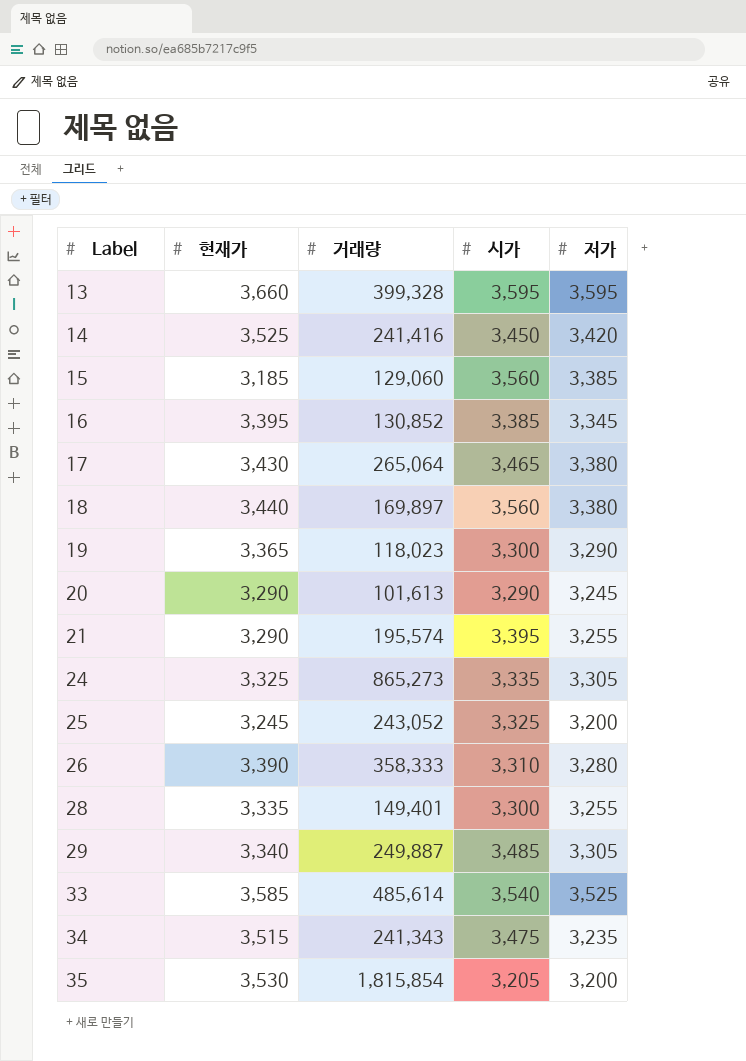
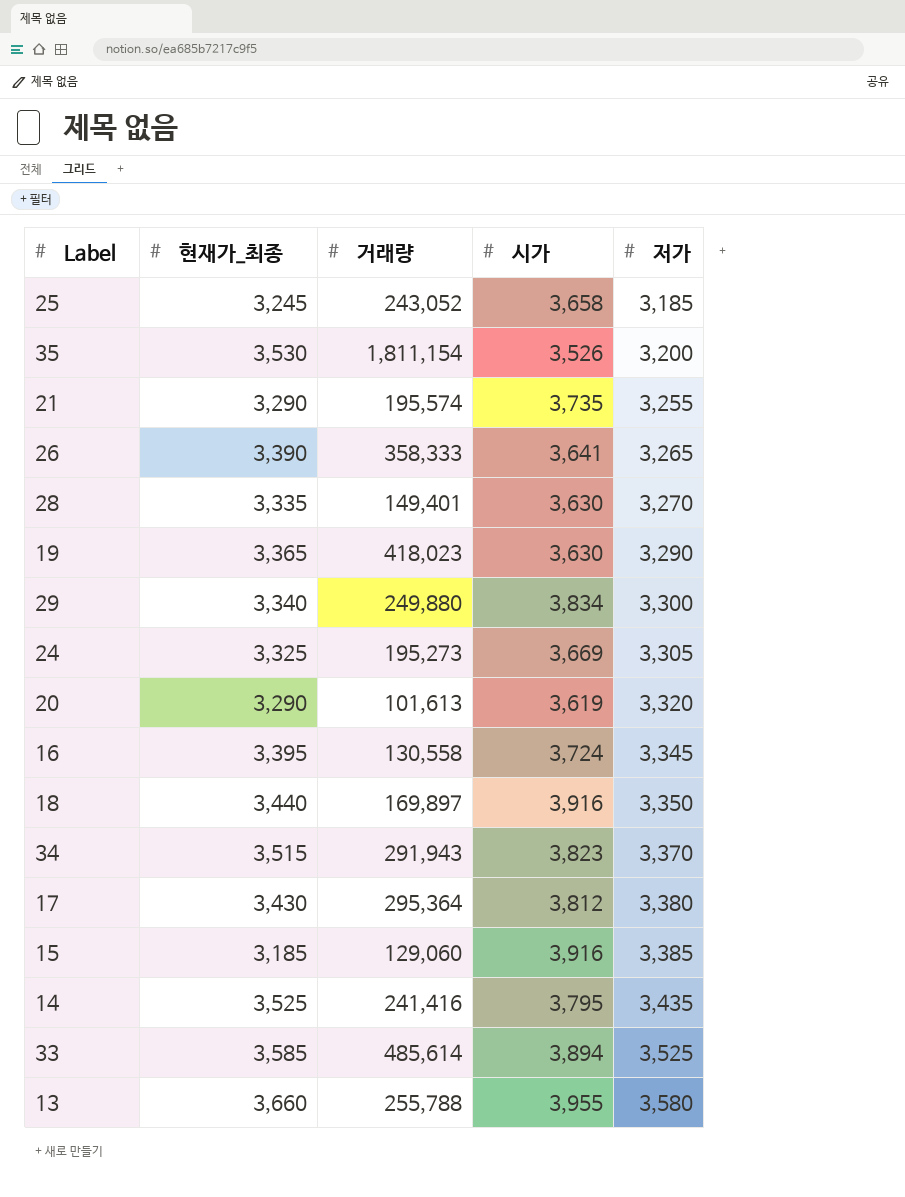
row order: Label ascending -> 저가 ascending
column name: 현재가 -> 현재가_최종
25 | 시가: 3,325 -> 3,658
25 | 저가: 3,200 -> 3,185
35 | 거래량: 1,815,854 -> 1,811,154
35 | 시가: 3,205 -> 3,526
21 | 시가: 3,395 -> 3,735
26 | 시가: 3,310 -> 3,641
26 | 저가: 3,280 -> 3,265
28 | 시가: 3,300 -> 3,630
28 | 저가: 3,255 -> 3,270
19 | 거래량: 118,023 -> 418,023
19 | 시가: 3,300 -> 3,630
29 | 거래량: 249,887 -> 249,880
29 | 시가: 3,485 -> 3,834
29 | 저가: 3,305 -> 3,300
24 | 거래량: 865,273 -> 195,273
24 | 시가: 3,335 -> 3,669
20 | 시가: 3,290 -> 3,619
20 | 저가: 3,245 -> 3,320
16 | 거래량: 130,852 -> 130,558
16 | 시가: 3,385 -> 3,724
18 | 시가: 3,560 -> 3,916
18 | 저가: 3,380 -> 3,350
34 | 거래량: 241,343 -> 291,943
34 | 시가: 3,475 -> 3,823
34 | 저가: 3,235 -> 3,370
17 | 거래량: 265,064 -> 295,364
17 | 시가: 3,465 -> 3,812
15 | 시가: 3,560 -> 3,916
14 | 시가: 3,450 -> 3,795
14 | 저가: 3,420 -> 3,435
33 | 시가: 3,540 -> 3,894
13 | 거래량: 399,328 -> 255,788
13 | 시가: 3,595 -> 3,955
13 | 저가: 3,595 -> 3,580

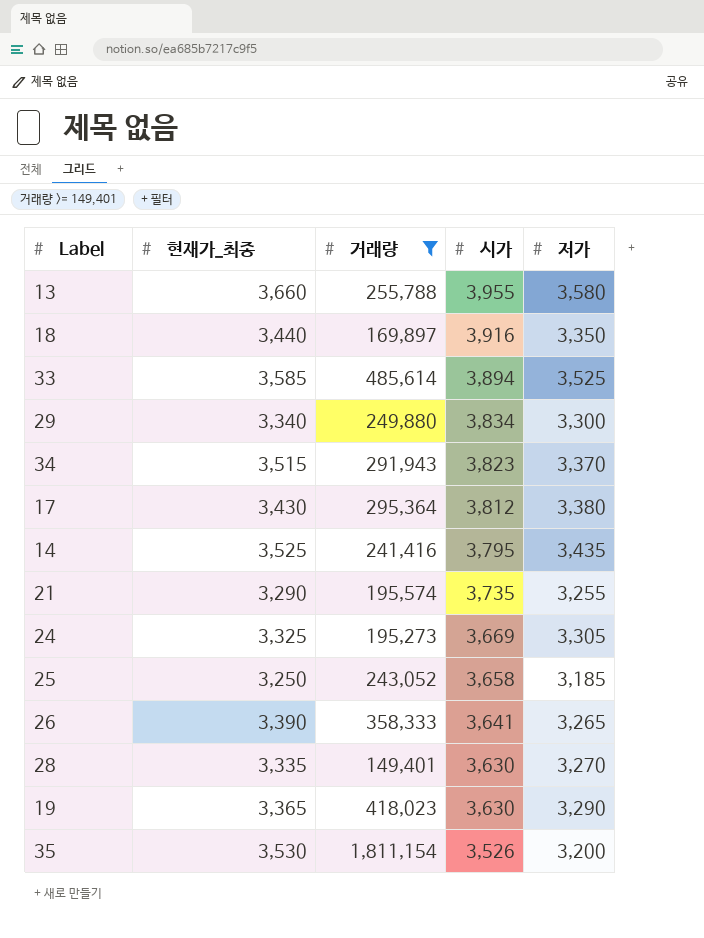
filter: none -> 거래량 >= 149,401
row order: 저가 ascending -> 시가 descending
25 | 현재가_최종: 3,245 -> 3,250

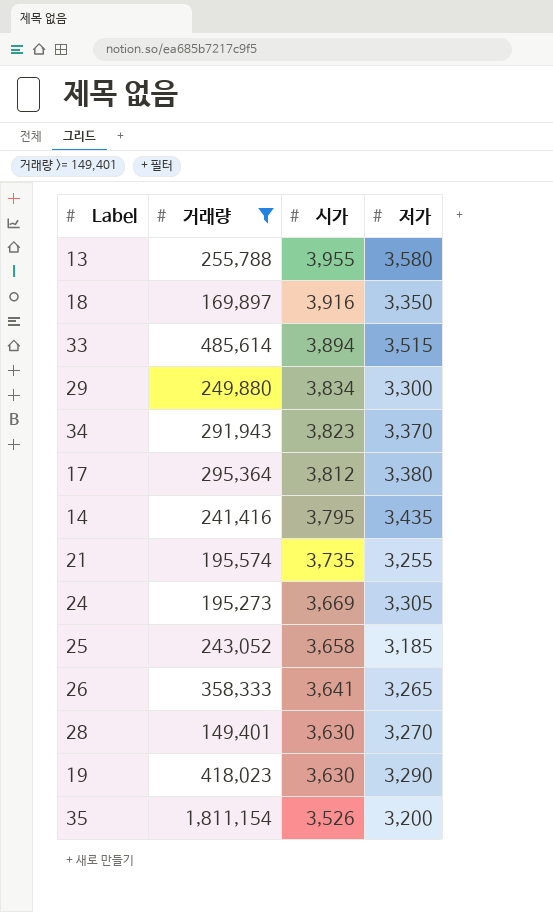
column 현재가_최종 | position: 2 -> none
33 | 저가: 3,525 -> 3,515

